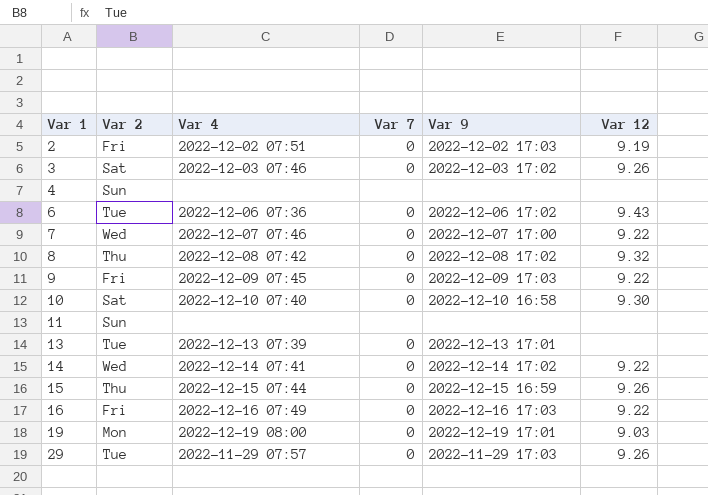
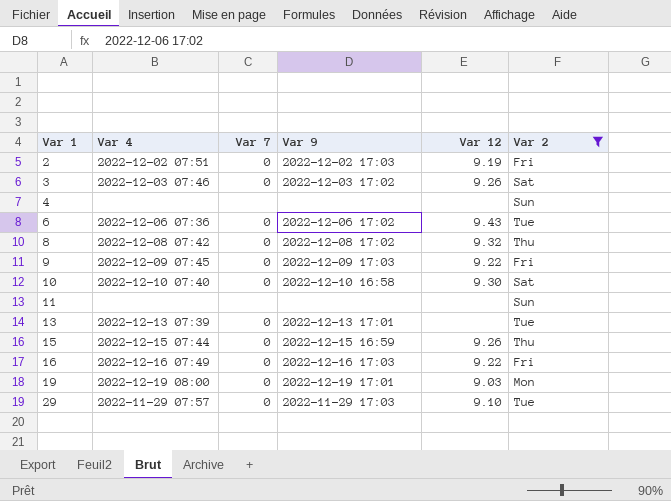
filter: none -> Var 2 != Wed
column Var 2 | position: 2 -> 6
29 | Var 12: 9.26 -> 9.10

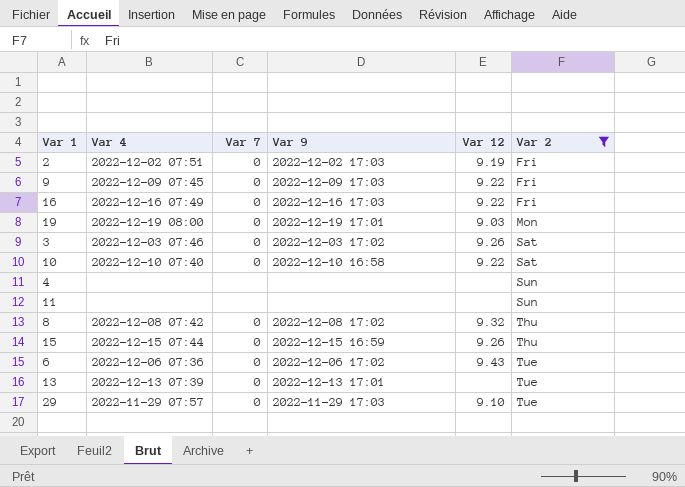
row order: Var 1 ascending -> Var 2 ascending
10 | Var 12: 9.30 -> 9.22

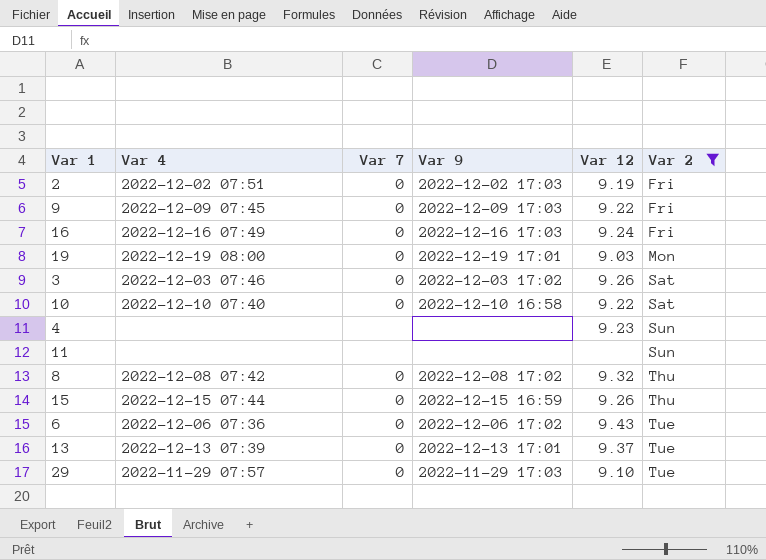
16 | Var 12: 9.22 -> 9.24
4 | Var 12: none -> 9.23
13 | Var 12: none -> 9.37

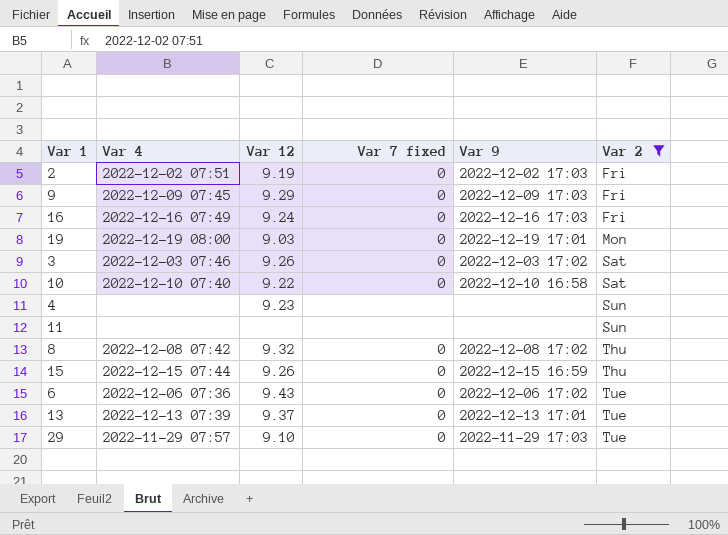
column Var 12 | position: 5 -> 3
column name: Var 7 -> Var 7 fixed
9 | Var 12: 9.22 -> 9.29

